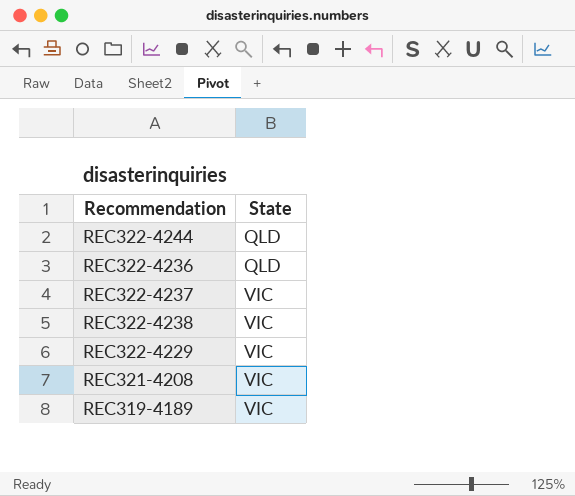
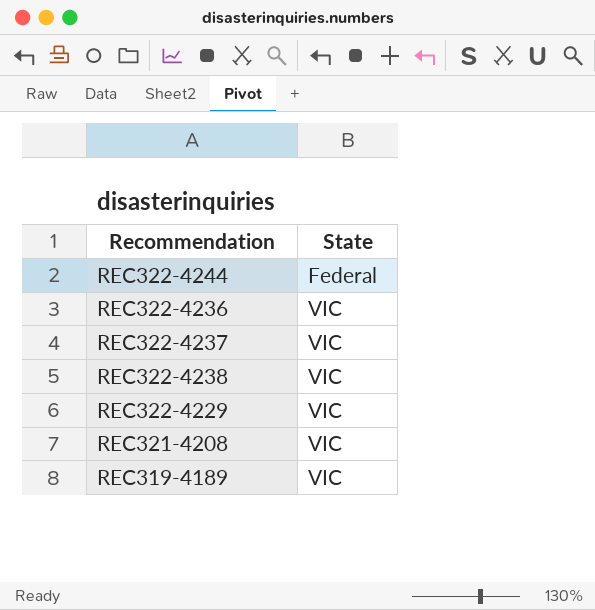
REC322-4244 | State: QLD -> Federal
REC322-4236 | State: QLD -> VIC

